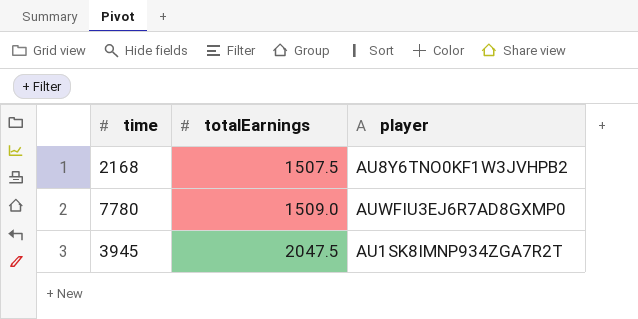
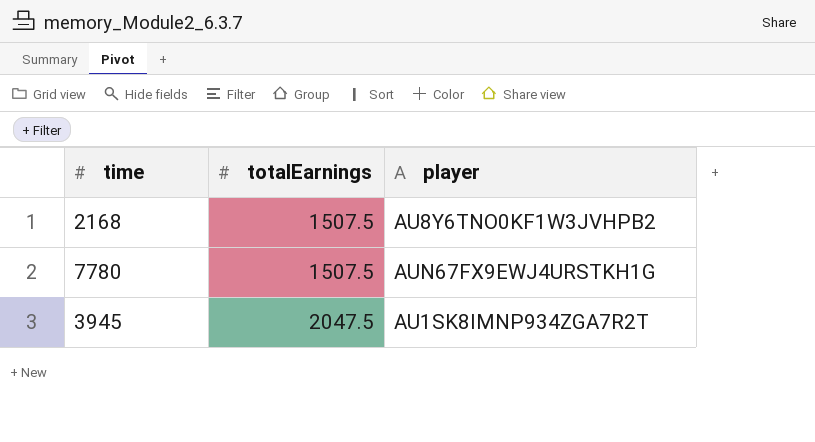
7780 | totalEarnings: 1509.0 -> 1507.5
7780 | player: AUWFIU3EJ6R7AD8GXMP0 -> AUN67FX9EWJ4URSTKH1G

